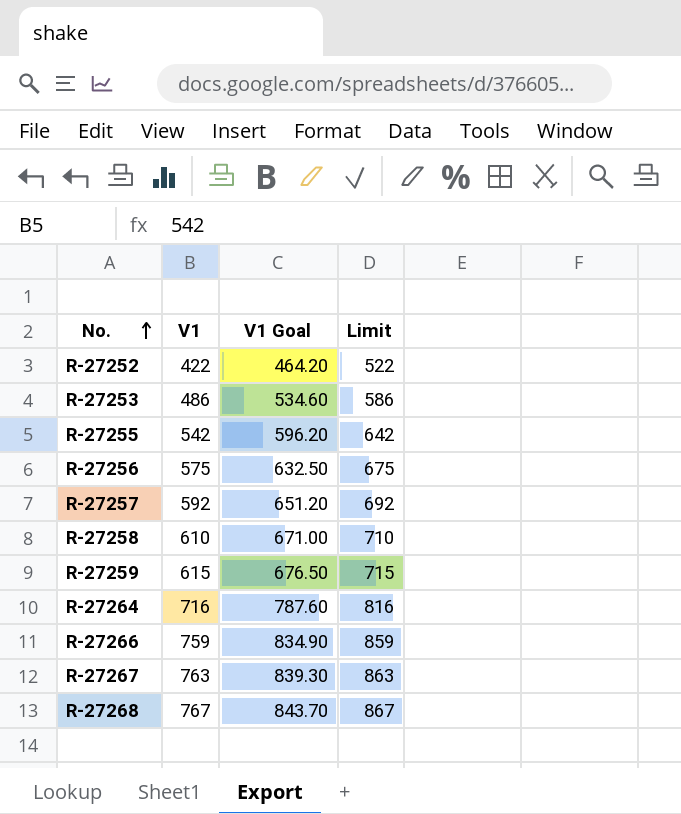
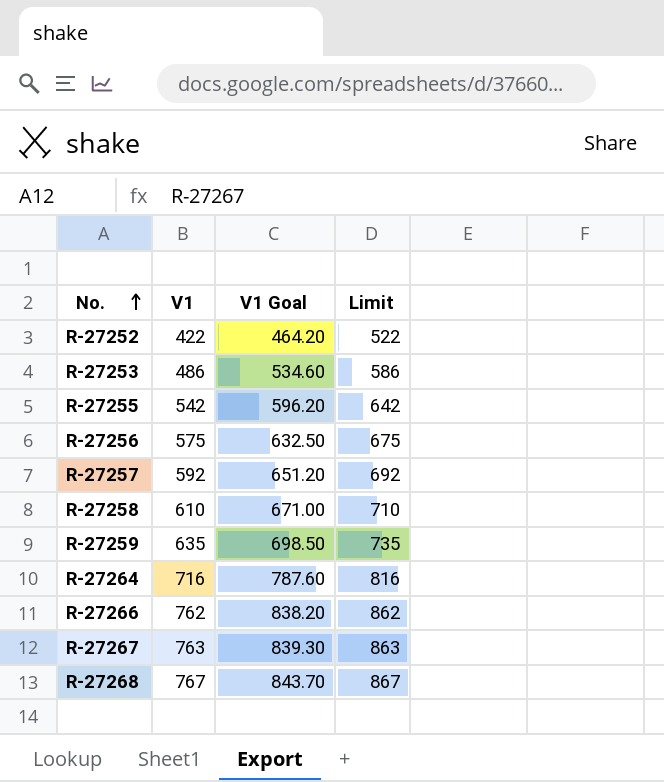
R-27259 | V1: 615 -> 635
R-27259 | V1 Goal: 676.50 -> 698.50
R-27259 | Limit: 715 -> 735
R-27266 | V1: 759 -> 762
R-27266 | V1 Goal: 834.90 -> 838.20
R-27266 | Limit: 859 -> 862

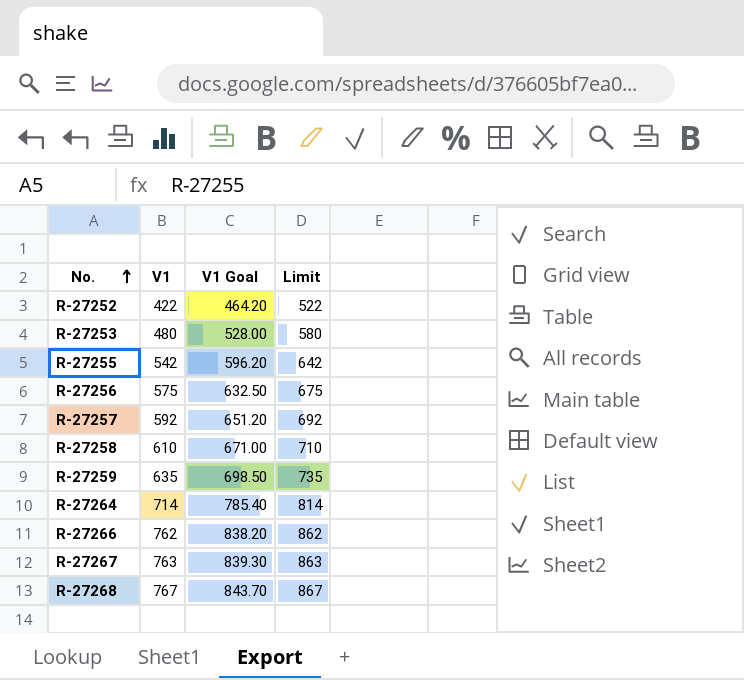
R-27253 | V1: 486 -> 480
R-27253 | V1 Goal: 534.60 -> 528.00
R-27253 | Limit: 586 -> 580
R-27264 | V1: 716 -> 714
R-27264 | V1 Goal: 787.60 -> 785.40
R-27264 | Limit: 816 -> 814

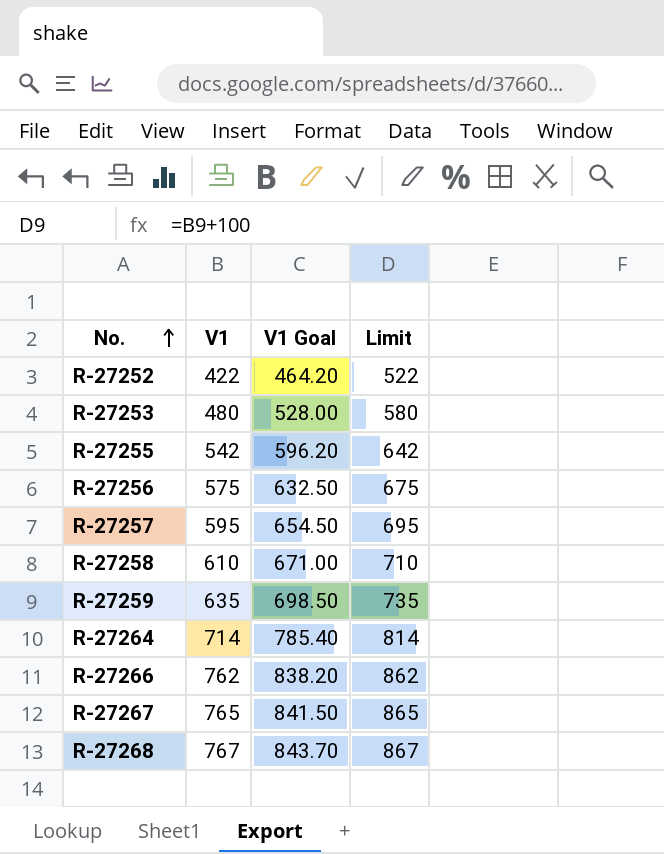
R-27257 | V1: 592 -> 595
R-27257 | V1 Goal: 651.20 -> 654.50
R-27257 | Limit: 692 -> 695
R-27267 | V1: 763 -> 765
R-27267 | V1 Goal: 839.30 -> 841.50
R-27267 | Limit: 863 -> 865

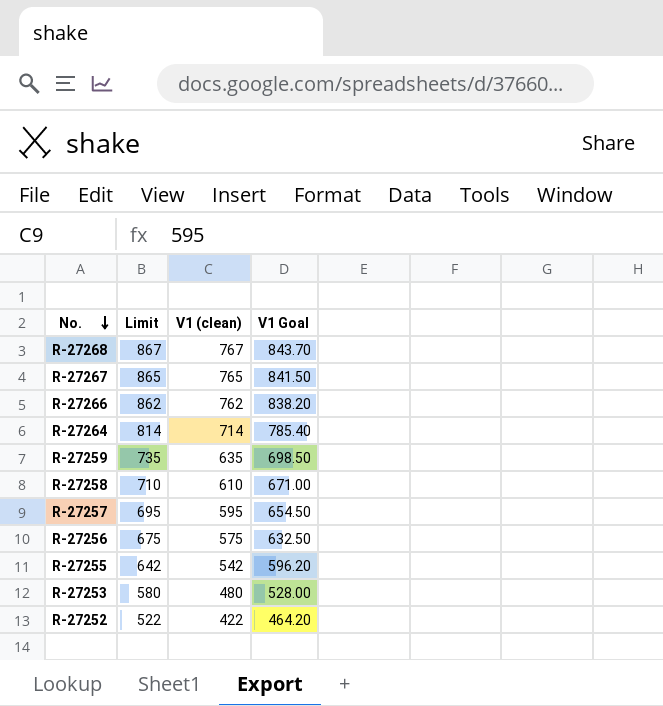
row order: No. ascending -> No. descending
column Limit | position: 4 -> 2
column name: V1 -> V1 (clean)

